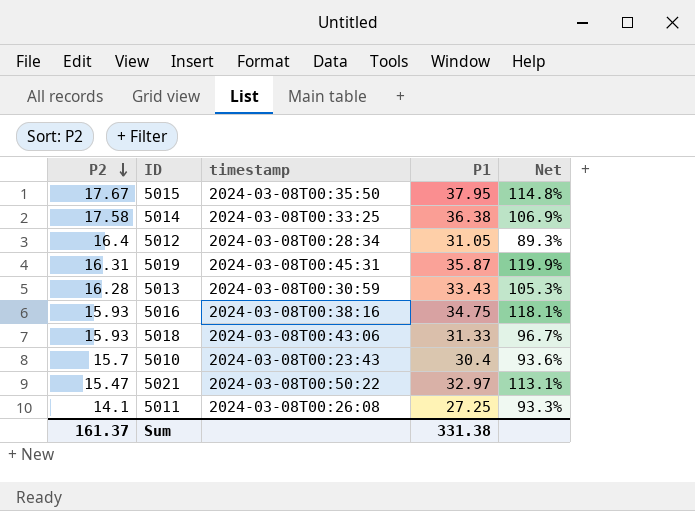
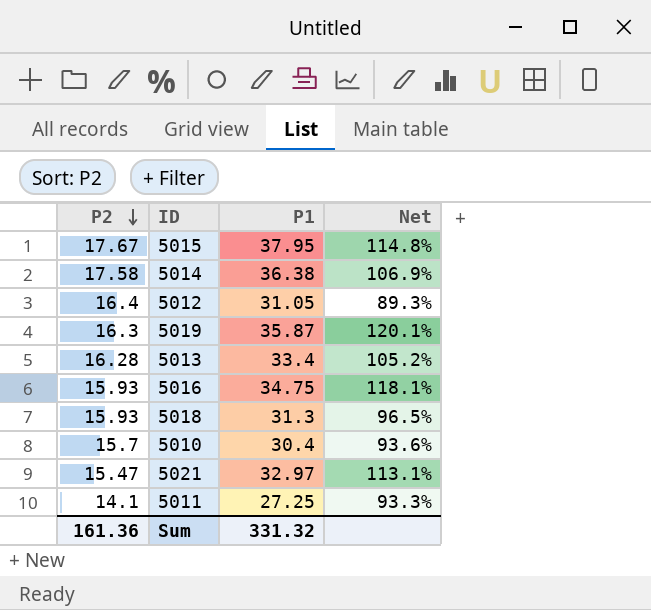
column timestamp | position: 3 -> none
5019 | P2: 16.31 -> 16.3
5019 | Net: 119.9% -> 120.1%
5013 | P1: 33.43 -> 33.4
5013 | Net: 105.3% -> 105.2%
5018 | P1: 31.33 -> 31.3
5018 | Net: 96.7% -> 96.5%
Sum | P2: 161.37 -> 161.36
Sum | P1: 331.38 -> 331.32

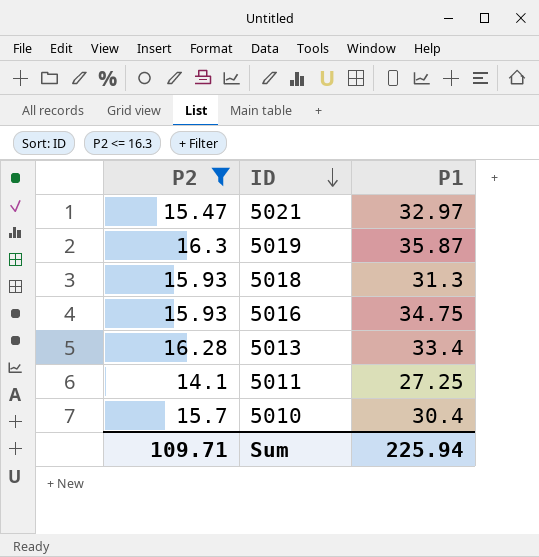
filter: none -> P2 <= 16.3
row order: P2 descending -> ID descending
column Net | formula: ([P1] - [P2]) / [P2] -> none
Sum | P2: 161.36 -> 109.71
Sum | P1: 331.32 -> 225.94

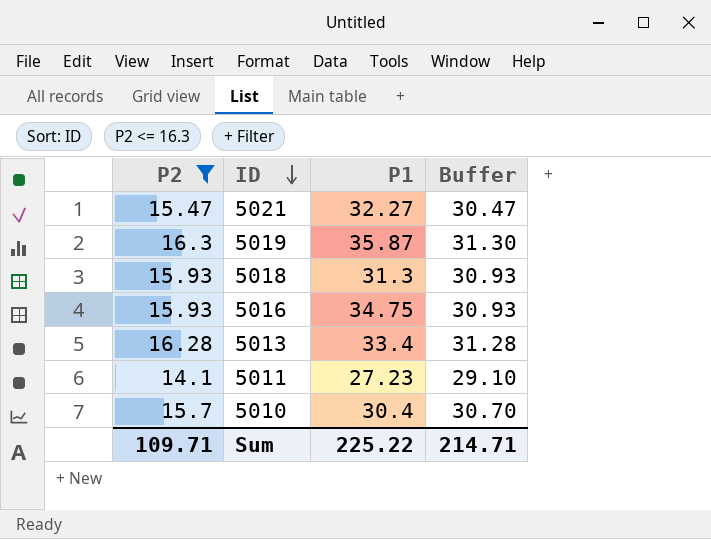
column Buffer | formula: none -> [P2] + 15
5021 | P1: 32.97 -> 32.27
5011 | P1: 27.25 -> 27.23
Sum | P1: 225.94 -> 225.22

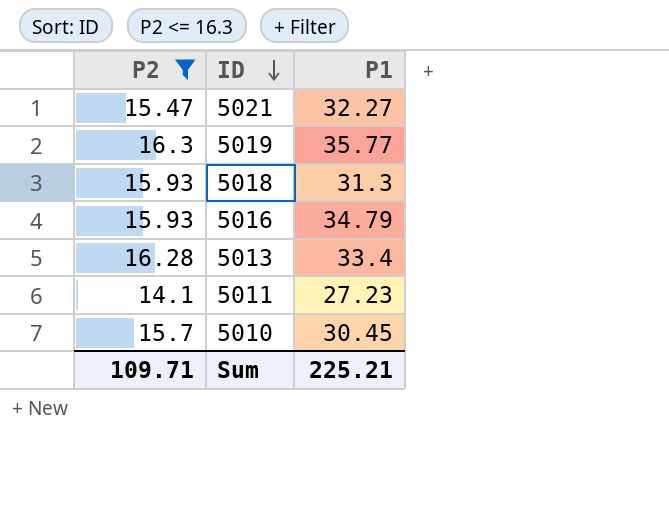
column Buffer | formula: [P2] + 15 -> none
5019 | P1: 35.87 -> 35.77
5016 | P1: 34.75 -> 34.79
5010 | P1: 30.4 -> 30.45
Sum | P1: 225.22 -> 225.21

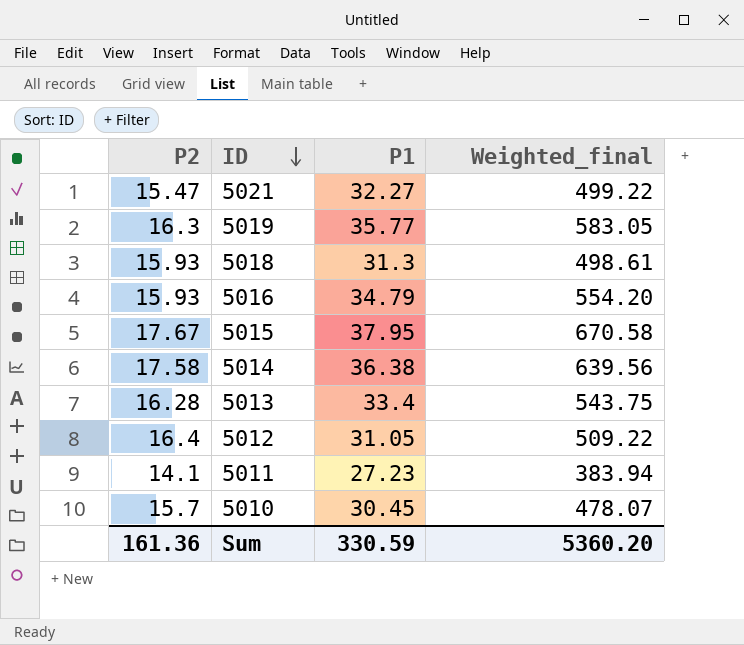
filter: P2 <= 16.3 -> none
column Weighted_final | formula: none -> [P2] * [P1]
Sum | P2: 109.71 -> 161.36
Sum | P1: 225.21 -> 330.59

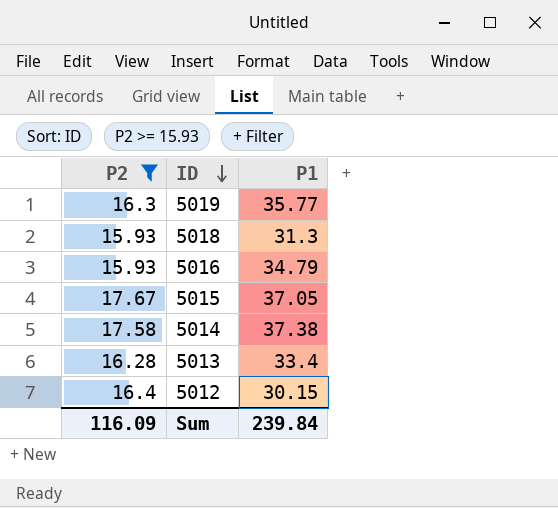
filter: none -> P2 >= 15.93
column Weighted_final | formula: [P2] * [P1] -> none
5015 | P1: 37.95 -> 37.05
5014 | P1: 36.38 -> 37.38
5012 | P1: 31.05 -> 30.15
Sum | P2: 161.36 -> 116.09
Sum | P1: 330.59 -> 239.84

